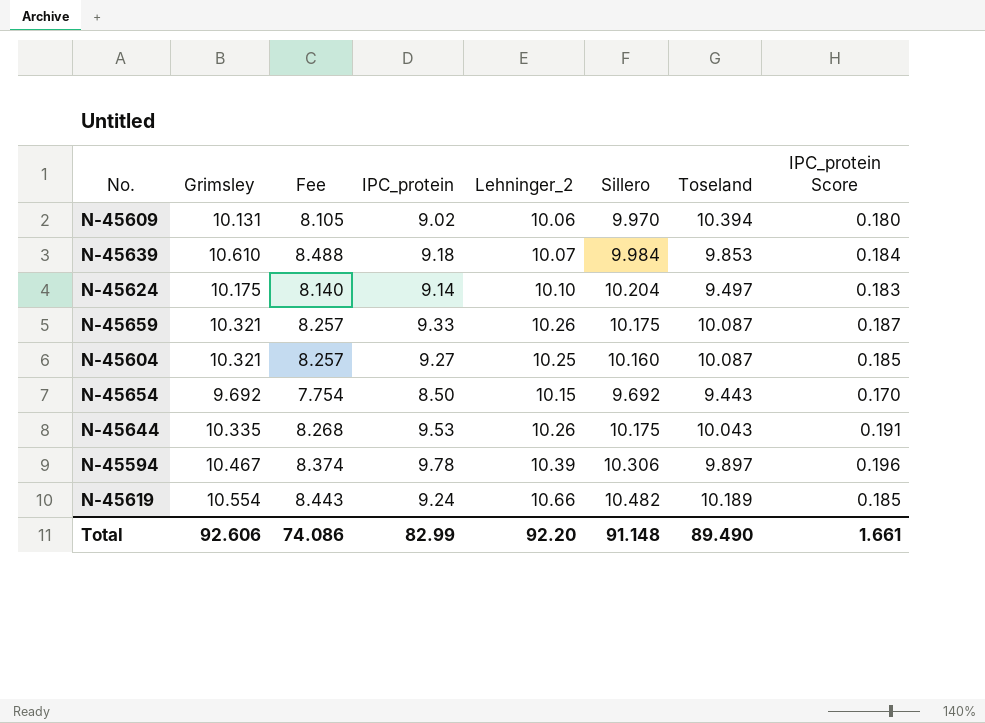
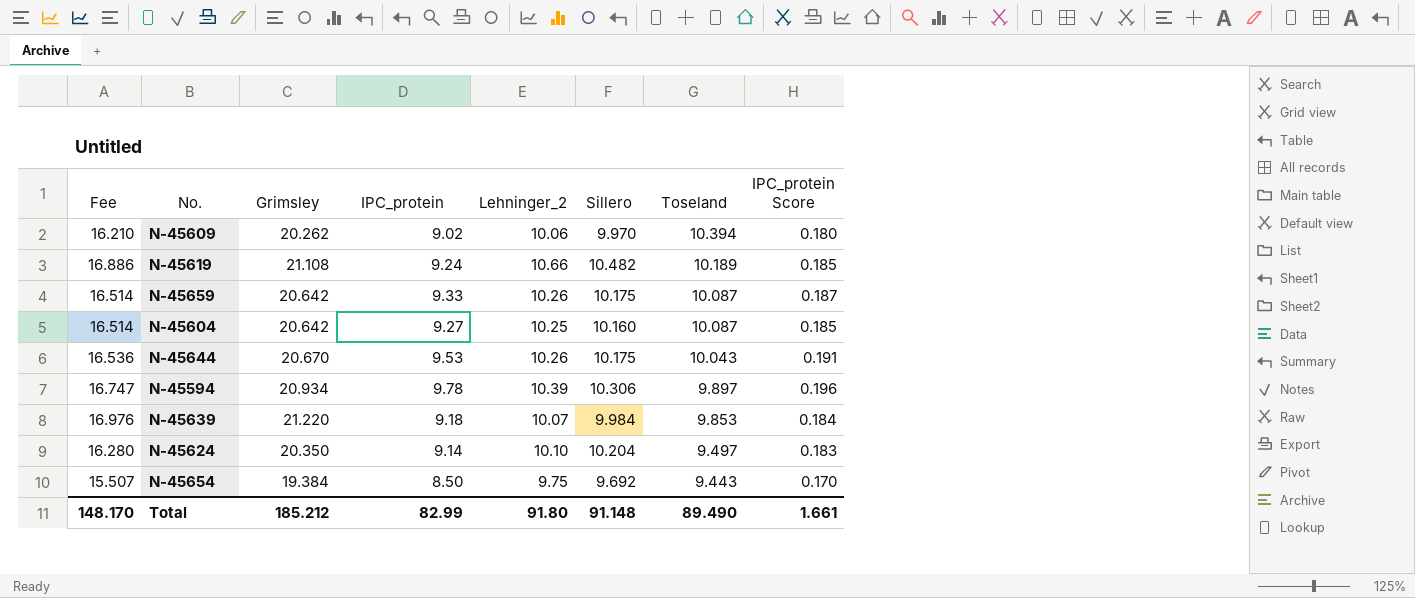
row order: none -> Toseland descending
column Fee | position: 3 -> 1
N-45609 | Fee: 8.105 -> 16.210
N-45609 | Grimsley: 10.131 -> 20.262
N-45619 | Fee: 8.443 -> 16.886
N-45619 | Grimsley: 10.554 -> 21.108
N-45659 | Fee: 8.257 -> 16.514
N-45659 | Grimsley: 10.321 -> 20.642
N-45604 | Fee: 8.257 -> 16.514
N-45604 | Grimsley: 10.321 -> 20.642
N-45644 | Fee: 8.268 -> 16.536
N-45644 | Grimsley: 10.335 -> 20.670
N-45594 | Fee: 8.374 -> 16.747
N-45594 | Grimsley: 10.467 -> 20.934
N-45639 | Fee: 8.488 -> 16.976
N-45639 | Grimsley: 10.610 -> 21.220
N-45624 | Fee: 8.140 -> 16.280
N-45624 | Grimsley: 10.175 -> 20.350
N-45654 | Fee: 7.754 -> 15.507
N-45654 | Grimsley: 9.692 -> 19.384
N-45654 | Lehninger_2: 10.15 -> 9.75
Total | Fee: 74.086 -> 148.170
Total | Grimsley: 92.606 -> 185.212
Total | Lehninger_2: 92.20 -> 91.80

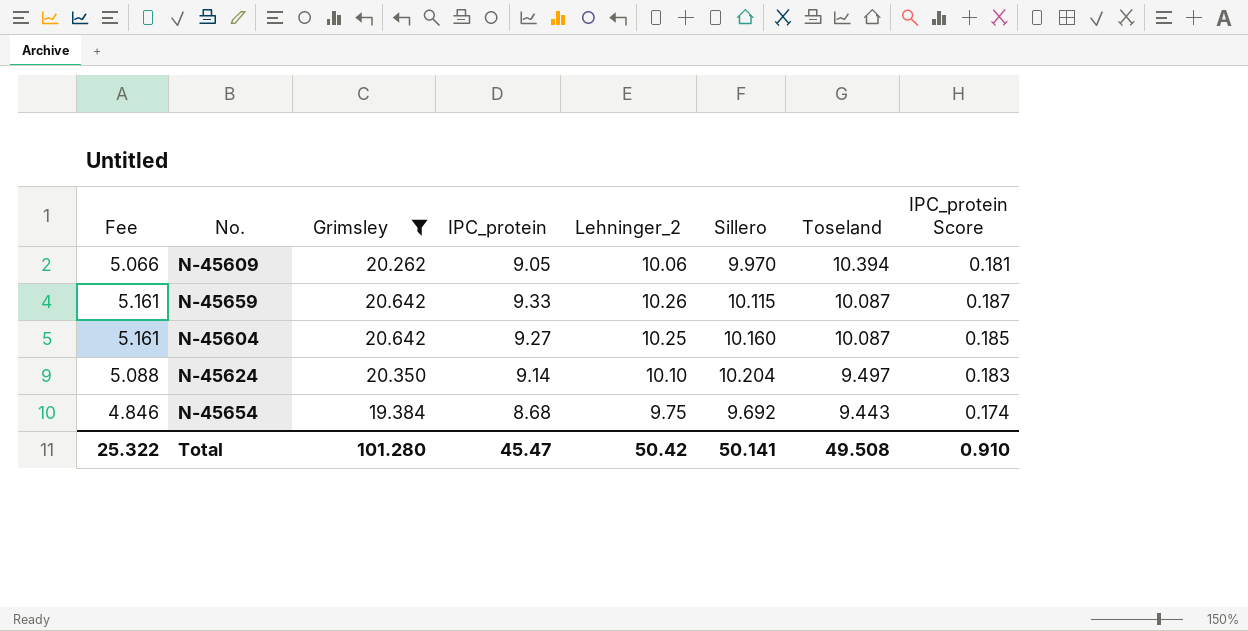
filter: none -> Grimsley <= 20.642
column Fee | formula: [Grimsley] * 0.8 -> [Grimsley] * 0.25
N-45609 | IPC_protein: 9.02 -> 9.05
N-45609 | IPC_protein Score: 0.180 -> 0.181
N-45659 | Sillero: 10.175 -> 10.115
N-45654 | IPC_protein: 8.50 -> 8.68
N-45654 | IPC_protein Score: 0.170 -> 0.174
Total | Fee: 148.170 -> 25.322
Total | Grimsley: 185.212 -> 101.280
Total | IPC_protein: 82.99 -> 45.47
Total | Lehninger_2: 91.80 -> 50.42
Total | Sillero: 91.148 -> 50.141
Total | Toseland: 89.490 -> 49.508
Total | IPC_protein Score: 1.661 -> 0.910

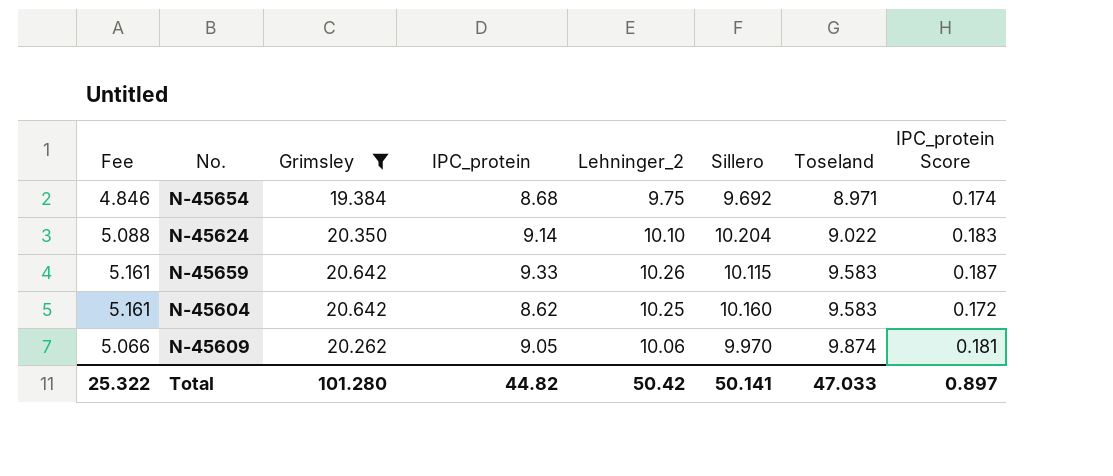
row order: Toseland descending -> Toseland ascending
N-45654 | Toseland: 9.443 -> 8.971
N-45624 | Toseland: 9.497 -> 9.022
N-45659 | Toseland: 10.087 -> 9.583
N-45604 | IPC_protein: 9.27 -> 8.62
N-45604 | Toseland: 10.087 -> 9.583
N-45604 | IPC_protein Score: 0.185 -> 0.172
N-45609 | Toseland: 10.394 -> 9.874
Total | IPC_protein: 45.47 -> 44.82
Total | Toseland: 49.508 -> 47.033
Total | IPC_protein Score: 0.910 -> 0.897

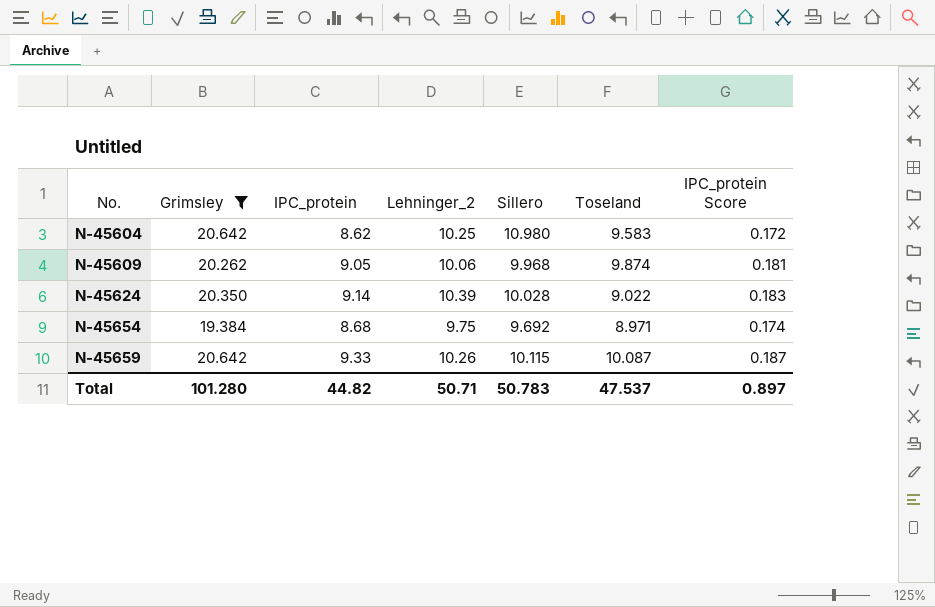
row order: Toseland ascending -> No. ascending
column Fee | formula: [Grimsley] * 0.25 -> none
N-45604 | Sillero: 10.160 -> 10.980
N-45609 | Sillero: 9.970 -> 9.968
N-45624 | Lehninger_2: 10.10 -> 10.39
N-45624 | Sillero: 10.204 -> 10.028
N-45659 | Toseland: 9.583 -> 10.087
Total | Lehninger_2: 50.42 -> 50.71
Total | Sillero: 50.141 -> 50.783
Total | Toseland: 47.033 -> 47.537

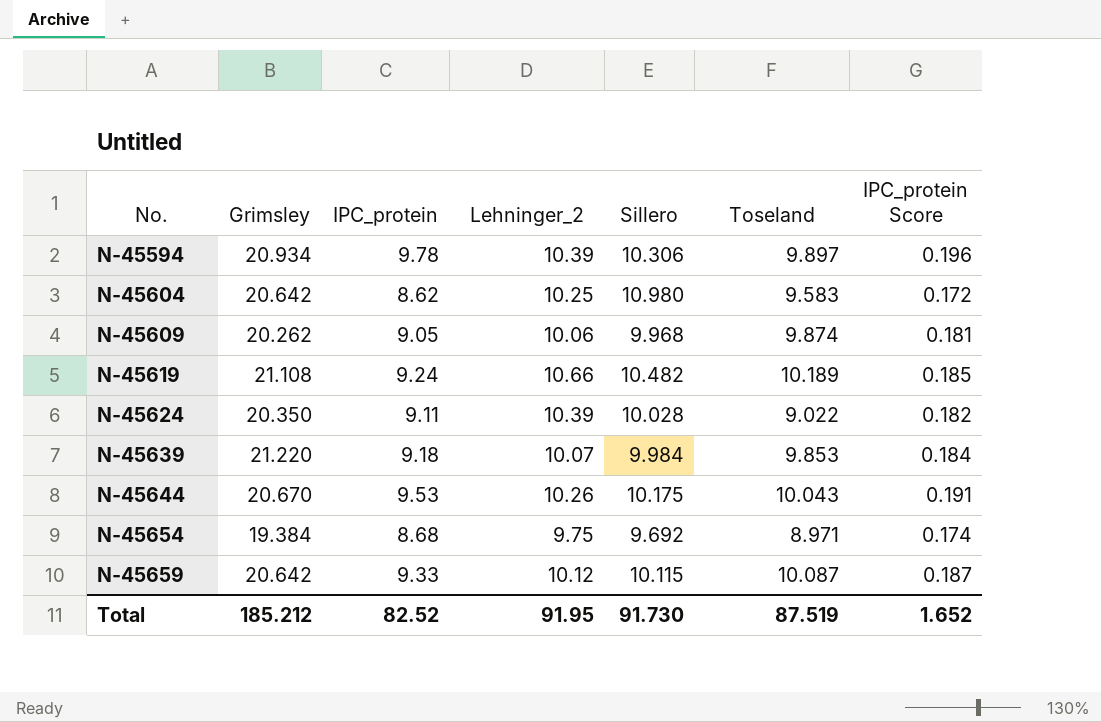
filter: Grimsley <= 20.642 -> none
N-45624 | IPC_protein: 9.14 -> 9.11
N-45624 | IPC_protein Score: 0.183 -> 0.182
N-45659 | Lehninger_2: 10.26 -> 10.12
Total | Grimsley: 101.280 -> 185.212
Total | IPC_protein: 44.82 -> 82.52
Total | Lehninger_2: 50.71 -> 91.95
Total | Sillero: 50.783 -> 91.730
Total | Toseland: 47.537 -> 87.519
Total | IPC_protein Score: 0.897 -> 1.652

